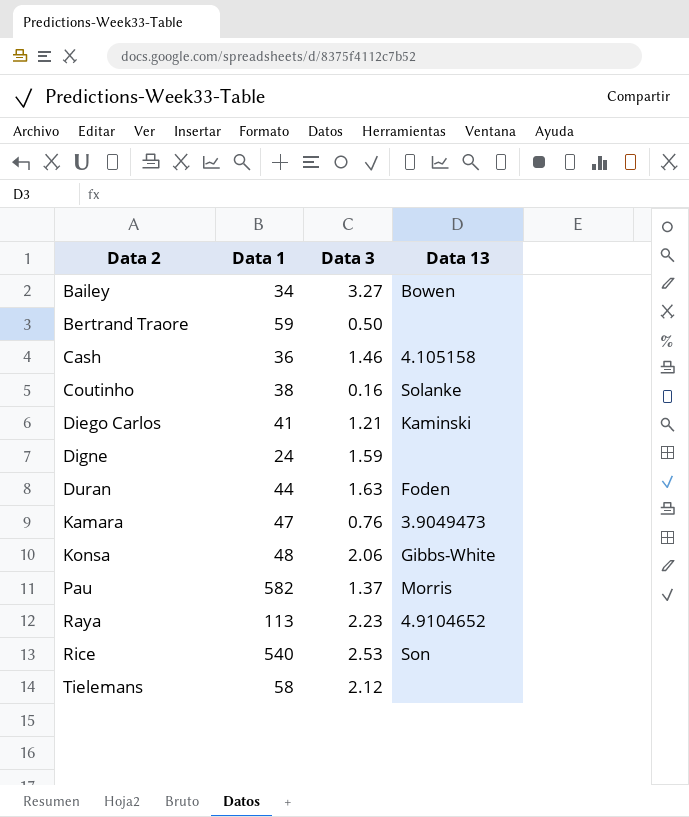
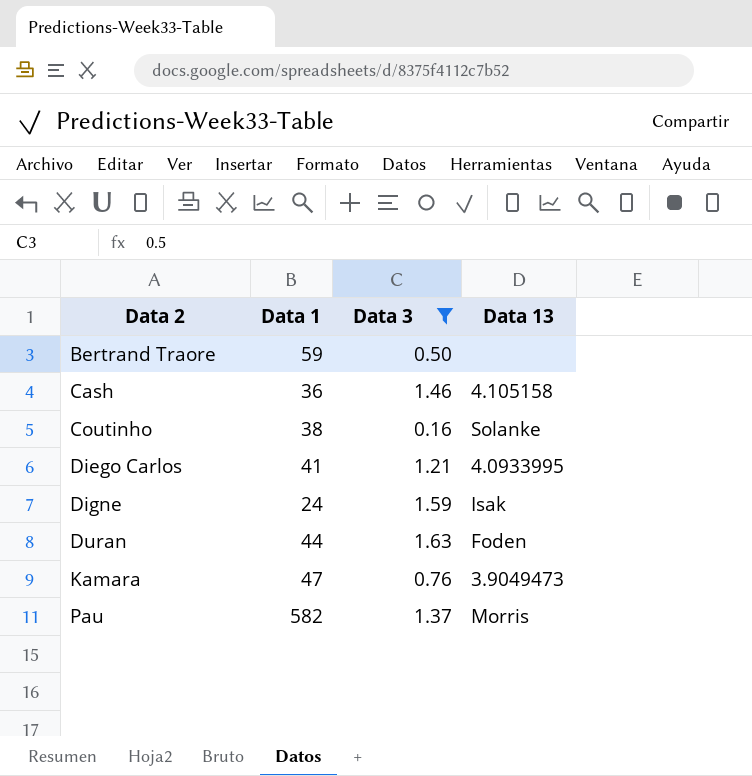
filter: none -> Data 3 <= 1.63
Diego Carlos | Data 13: Kaminski -> 4.0933995
Digne | Data 13: none -> Isak

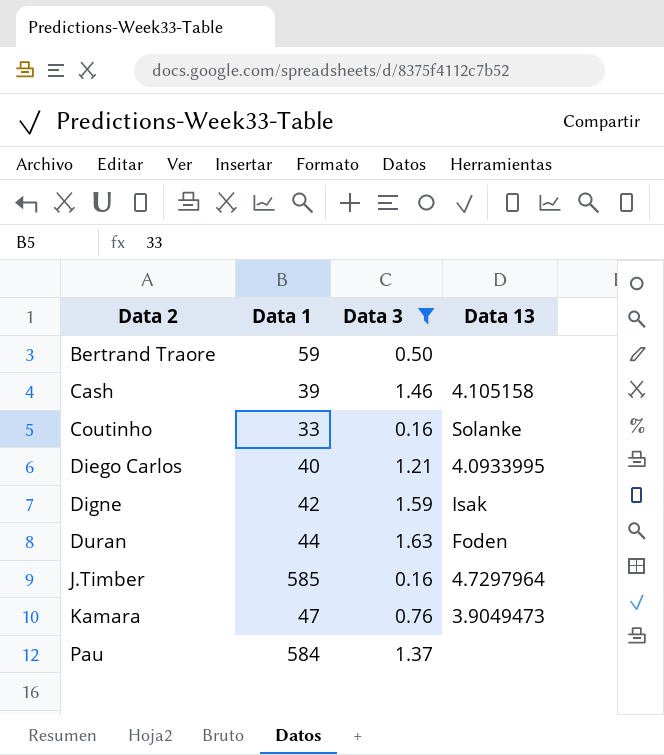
Cash | Data 1: 36 -> 39
Coutinho | Data 1: 38 -> 33
Diego Carlos | Data 1: 41 -> 40
Digne | Data 1: 24 -> 42
row J.Timber: none -> 585 | 0.16 | 4.7297964
Pau | Data 1: 582 -> 584
Pau | Data 13: Morris -> none

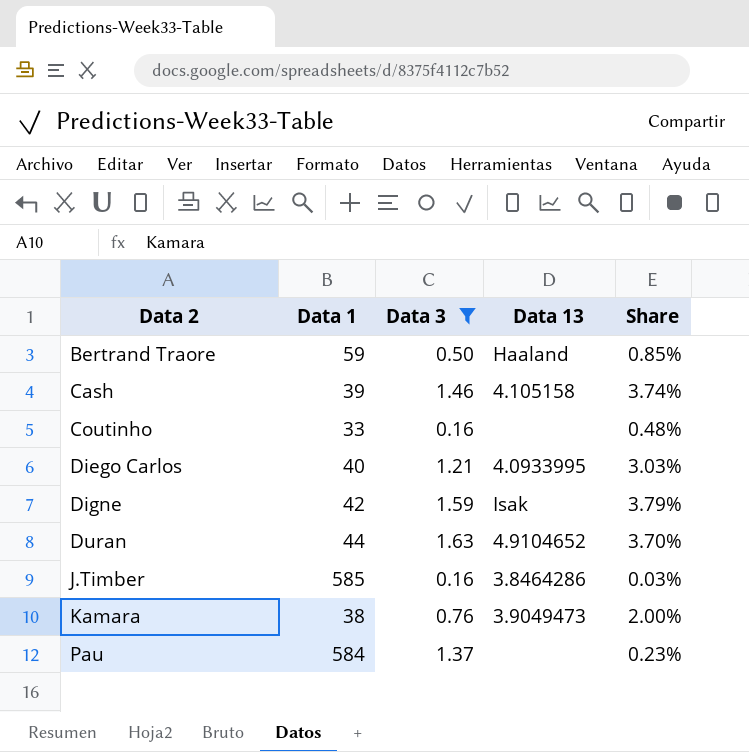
column Share | formula: none -> [Data 3] / [Data 1]
Bertrand Traore | Data 13: none -> Haaland
Coutinho | Data 13: Solanke -> none
Duran | Data 13: Foden -> 4.9104652
J.Timber | Data 13: 4.7297964 -> 3.8464286
Kamara | Data 1: 47 -> 38

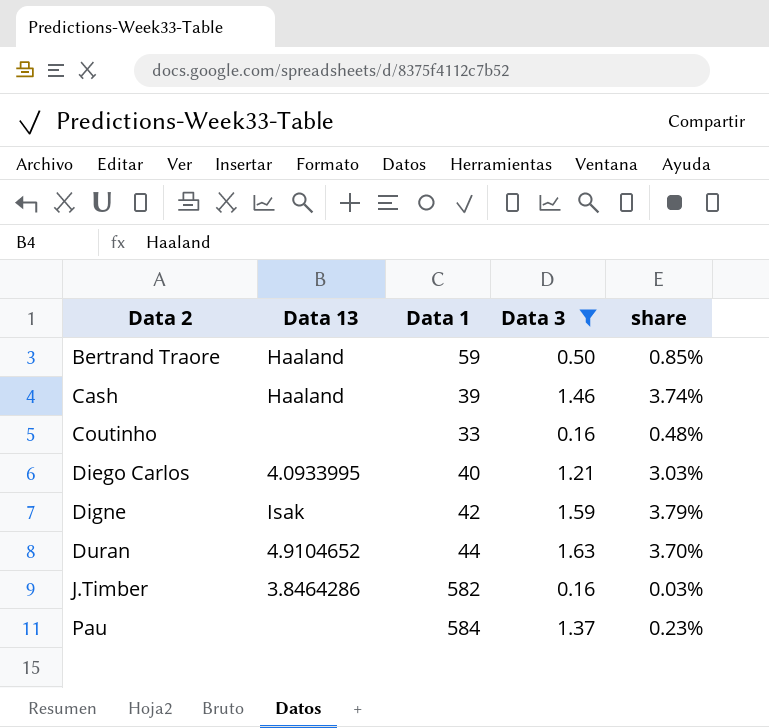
column Data 13 | position: 4 -> 2
column name: Share -> share
row Kamara: 38 | 0.76 | 3.9049473 | 2.00% -> none
Cash | Data 13: 4.105158 -> Haaland
J.Timber | Data 1: 585 -> 582

